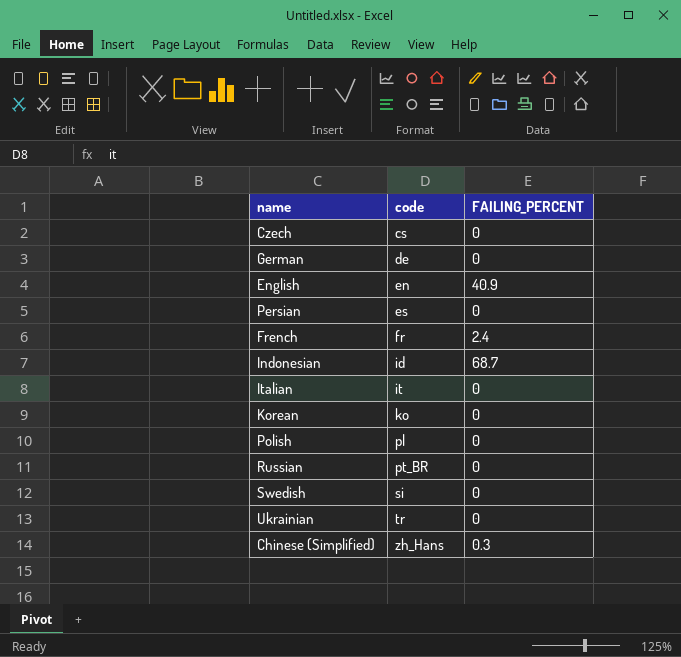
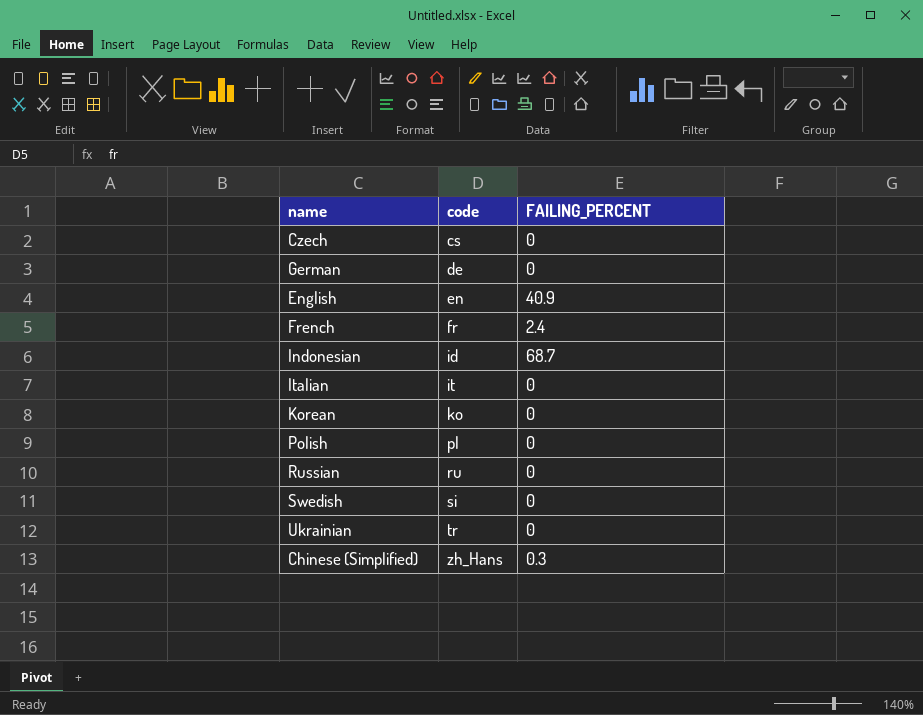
row Persian: es | 0 -> none
Russian | code: pt_BR -> ru

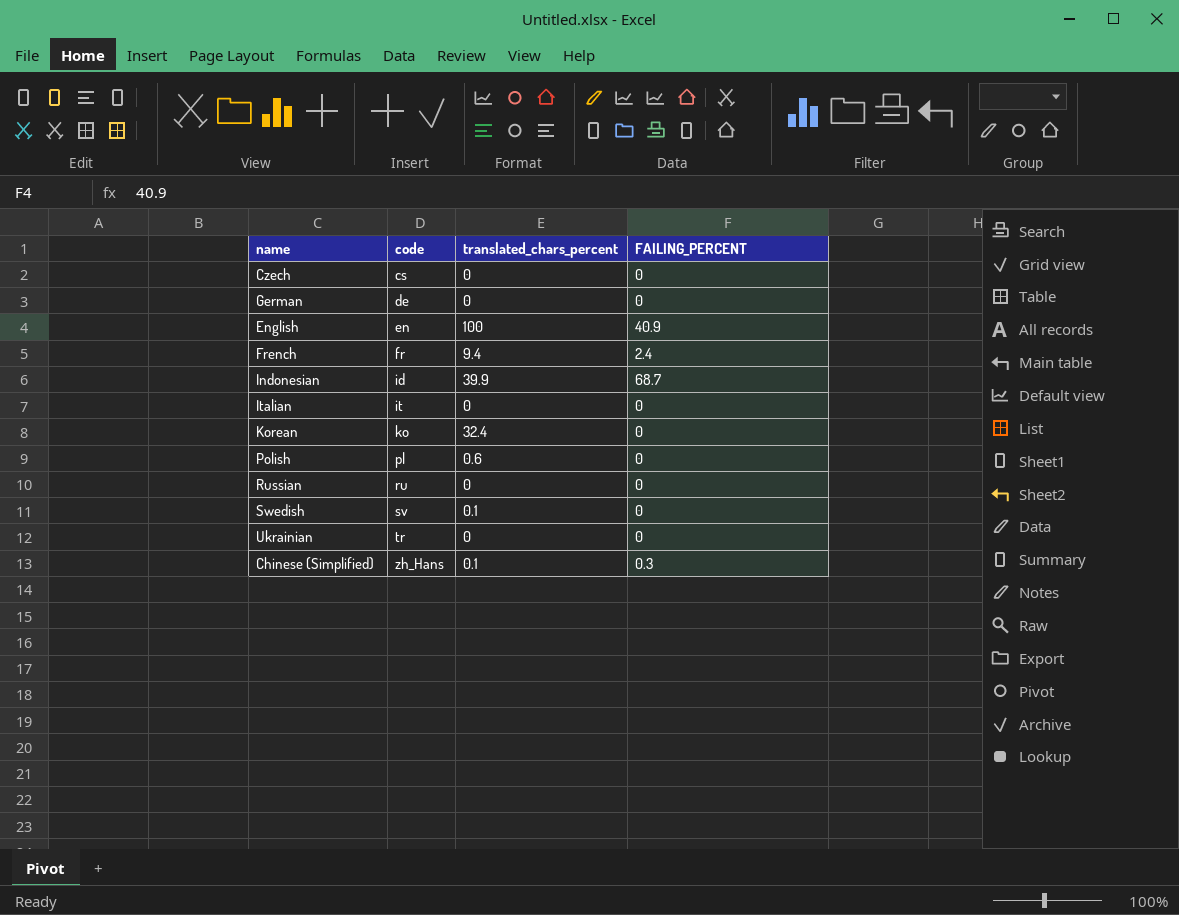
column translated_chars_percent | position: none -> 3
Swedish | code: si -> sv

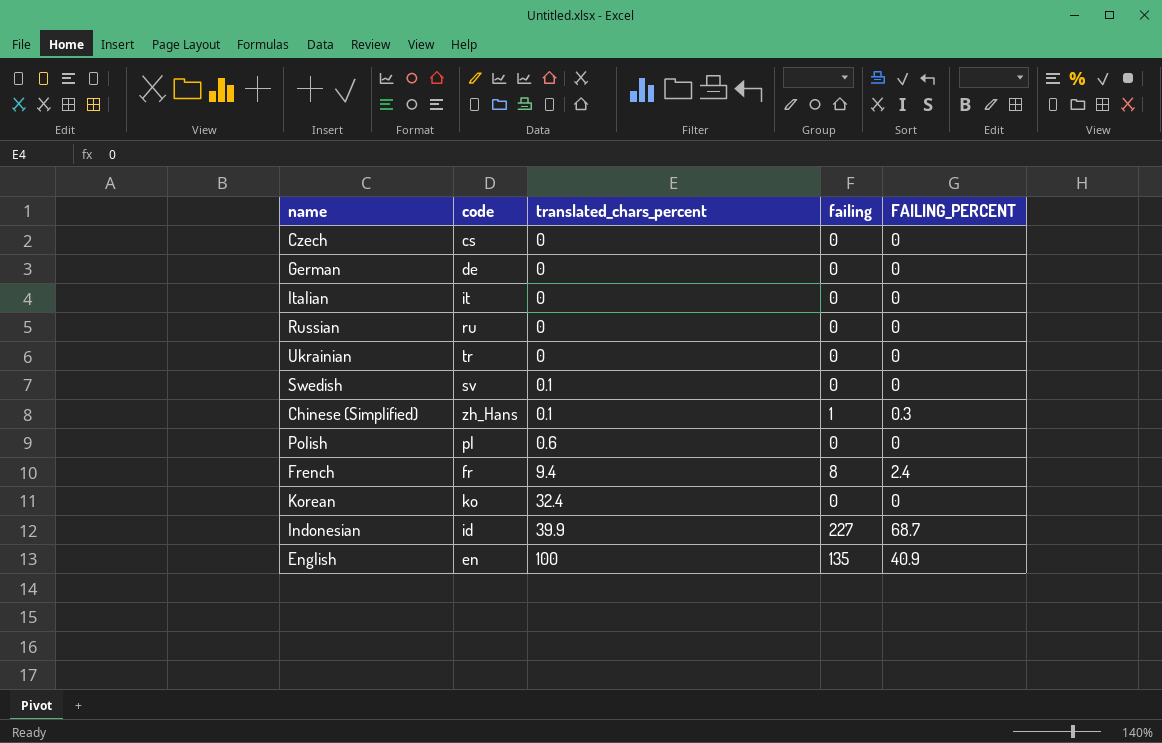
row order: code ascending -> translated_chars_percent ascending
column failing | position: none -> 4

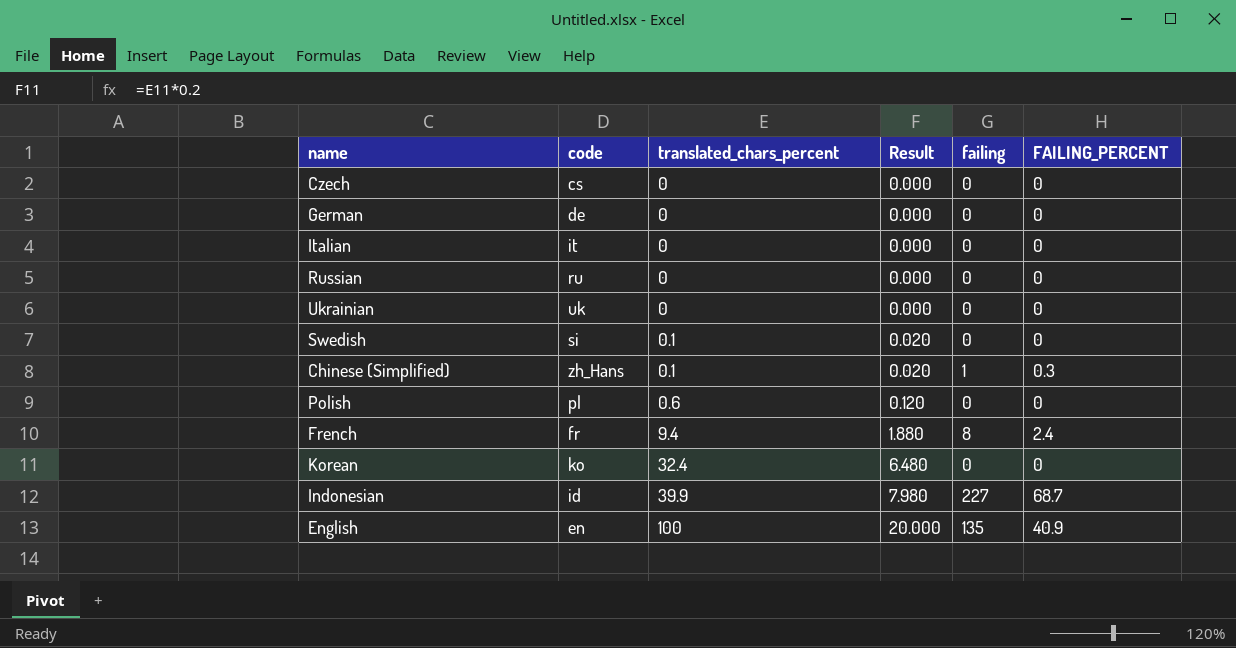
column Result | formula: none -> [translated_chars_percent] * 0.2
Ukrainian | code: tr -> uk
Swedish | code: sv -> si

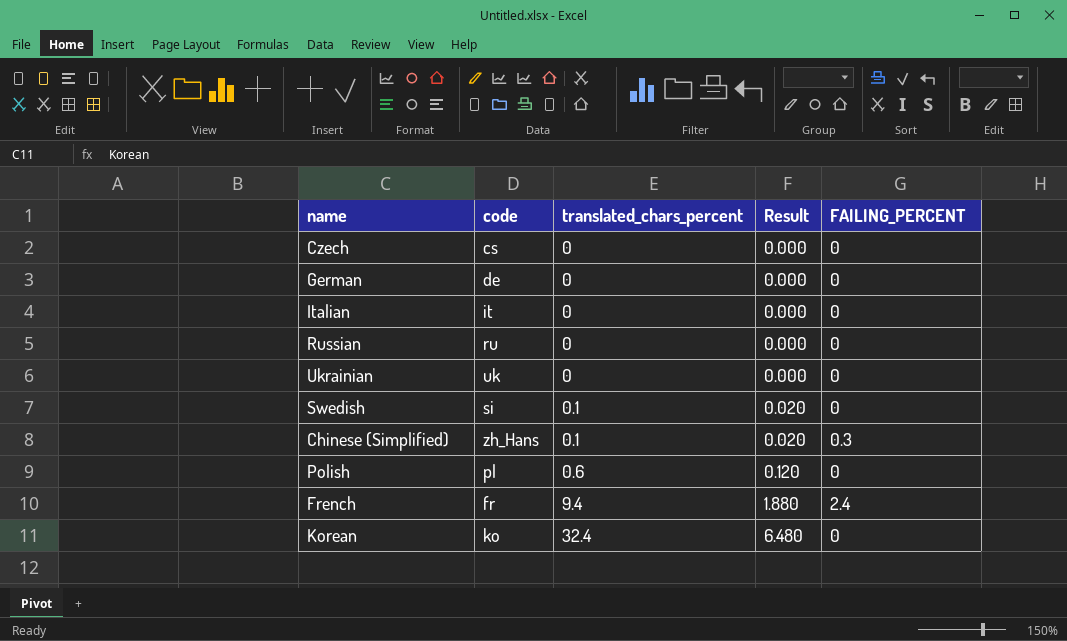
column failing | position: 5 -> none
row Indonesian: id | 39.9 | 7.980 | 227 | 68.7 -> none
row English: en | 100 | 20.000 | 135 | 40.9 -> none

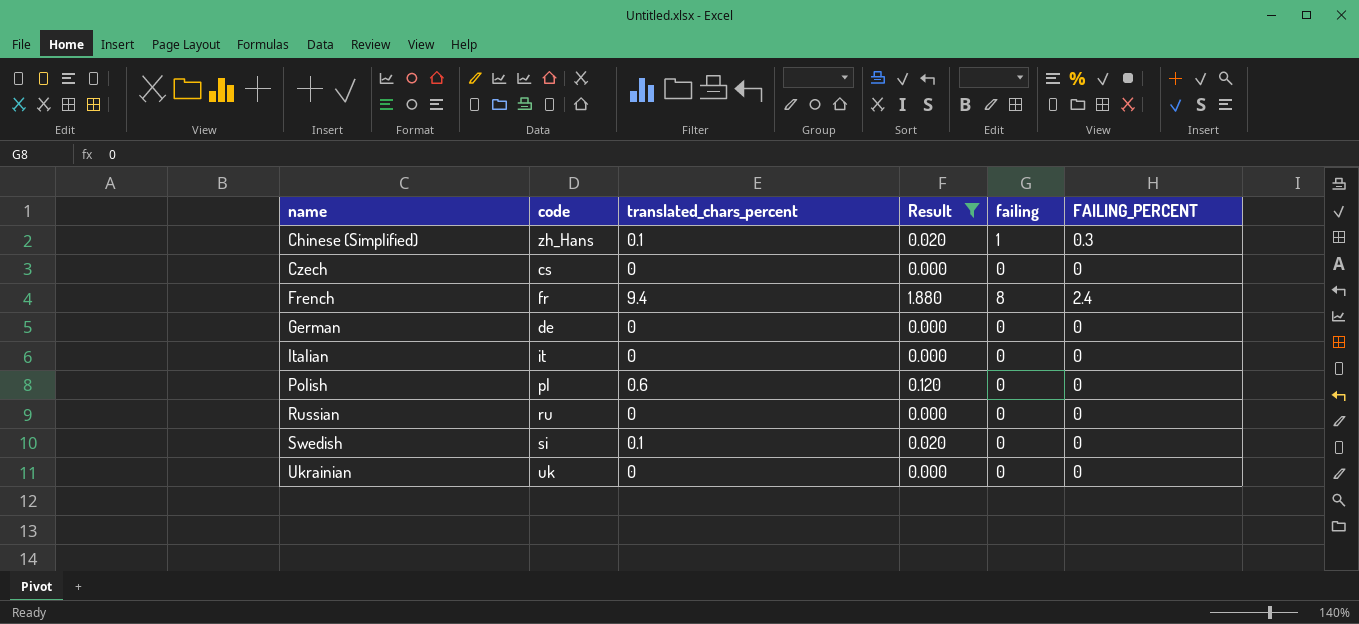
filter: none -> Result != 6.480
row order: translated_chars_percent ascending -> name ascending
column failing | position: none -> 5

